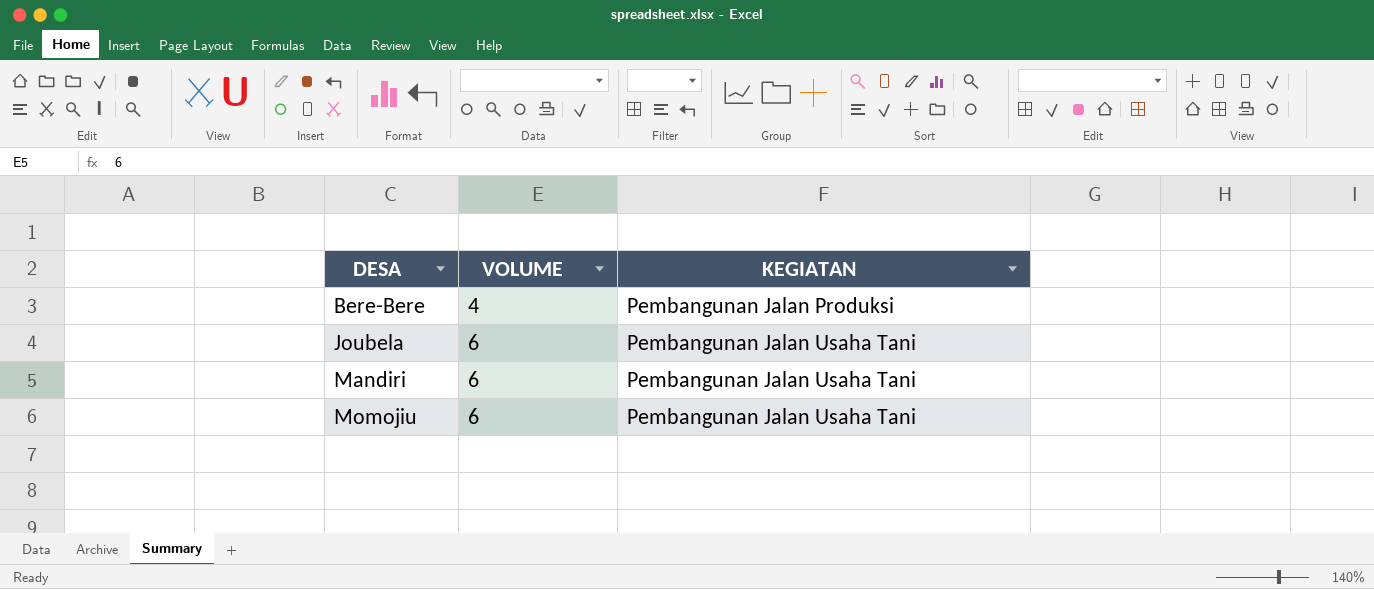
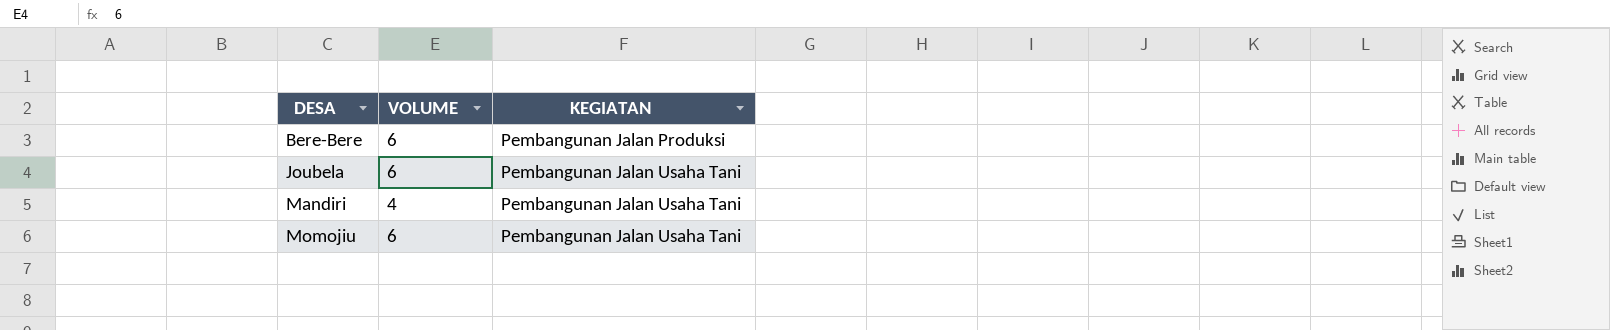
Bere-Bere | VOLUME: 4 -> 6
Mandiri | VOLUME: 6 -> 4

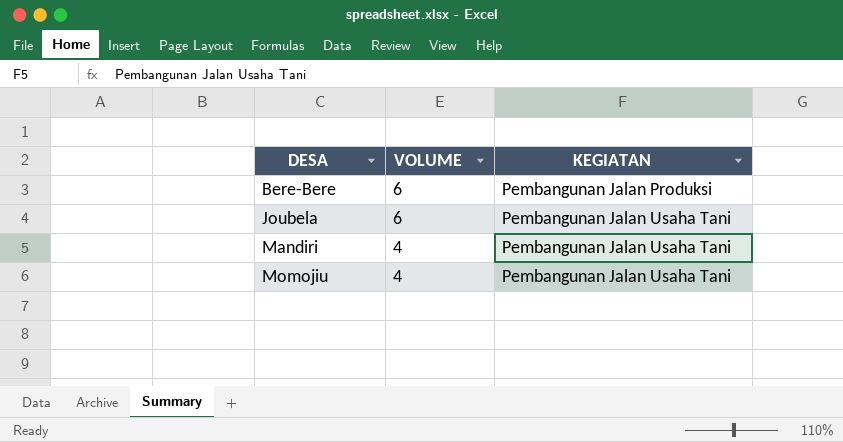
Momojiu | VOLUME: 6 -> 4

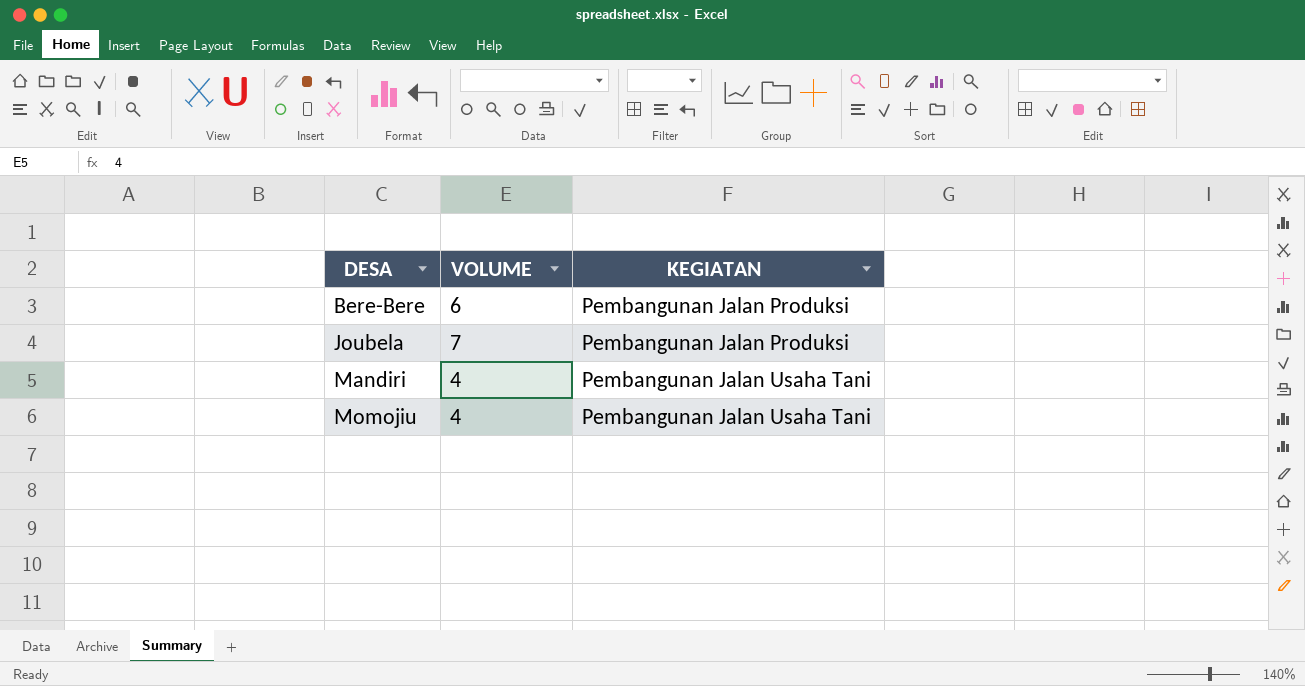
Joubela | VOLUME: 6 -> 7
Joubela | KEGIATAN: Pembangunan Jalan Usaha Tani -> Pembangunan Jalan Produksi

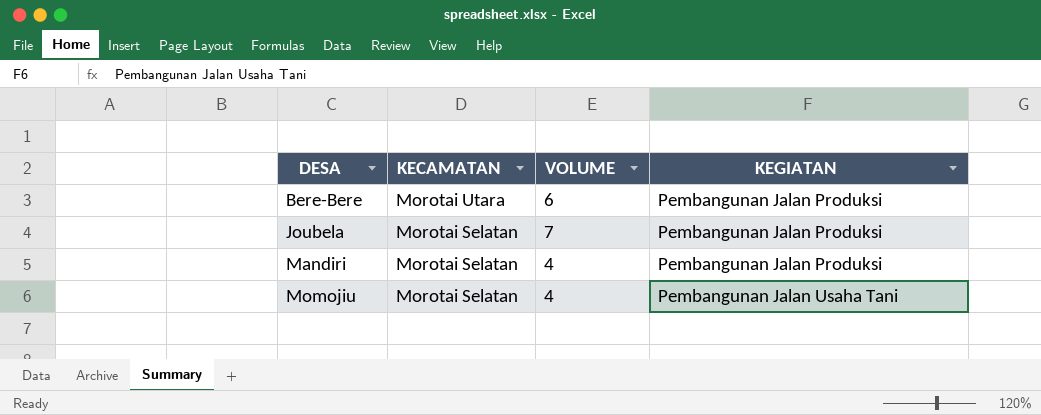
column KECAMATAN | position: none -> 2
Mandiri | KEGIATAN: Pembangunan Jalan Usaha Tani -> Pembangunan Jalan Produksi

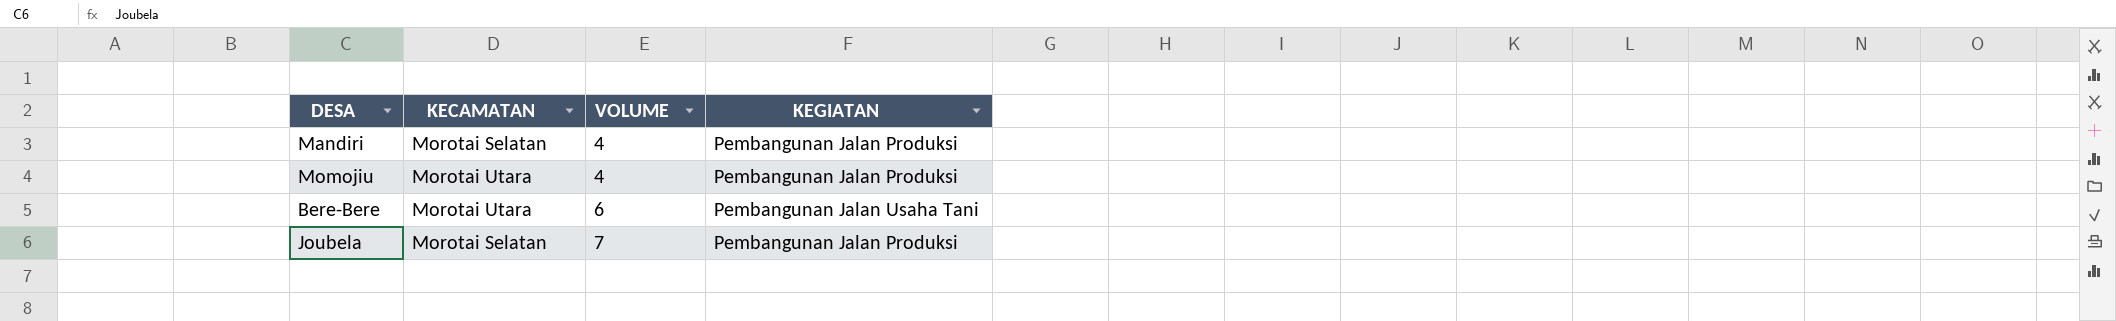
row order: DESA ascending -> VOLUME ascending
Momojiu | KECAMATAN: Morotai Selatan -> Morotai Utara
Momojiu | KEGIATAN: Pembangunan Jalan Usaha Tani -> Pembangunan Jalan Produksi
Bere-Bere | KEGIATAN: Pembangunan Jalan Produksi -> Pembangunan Jalan Usaha Tani

